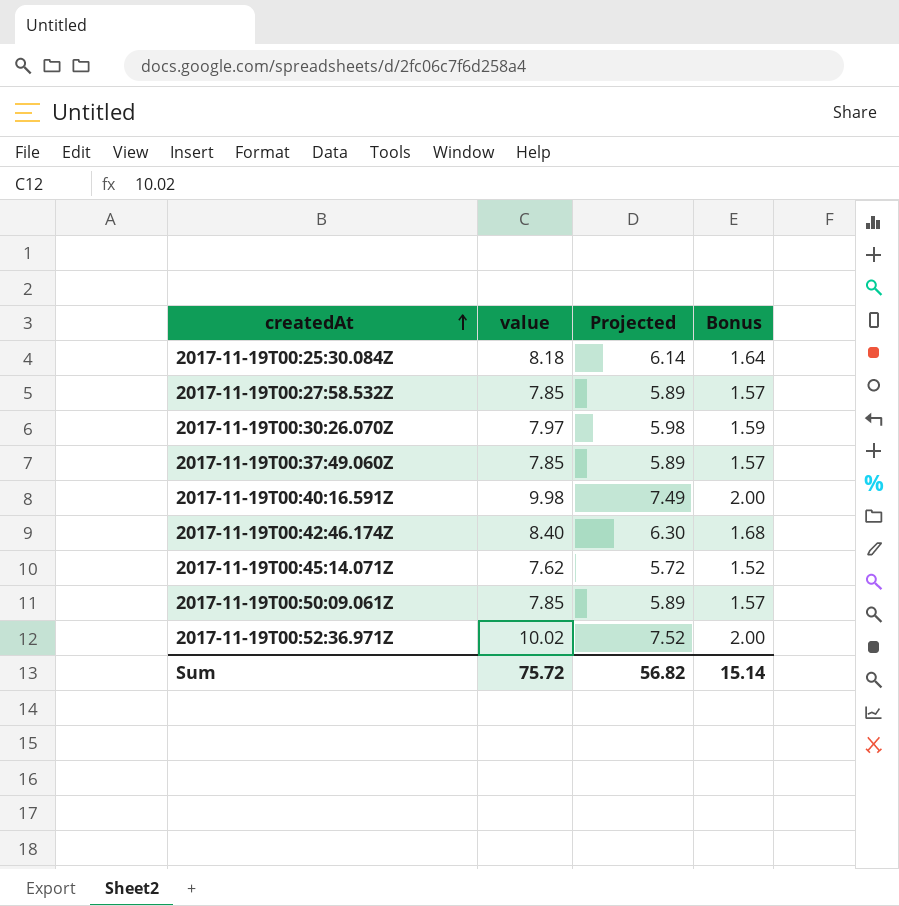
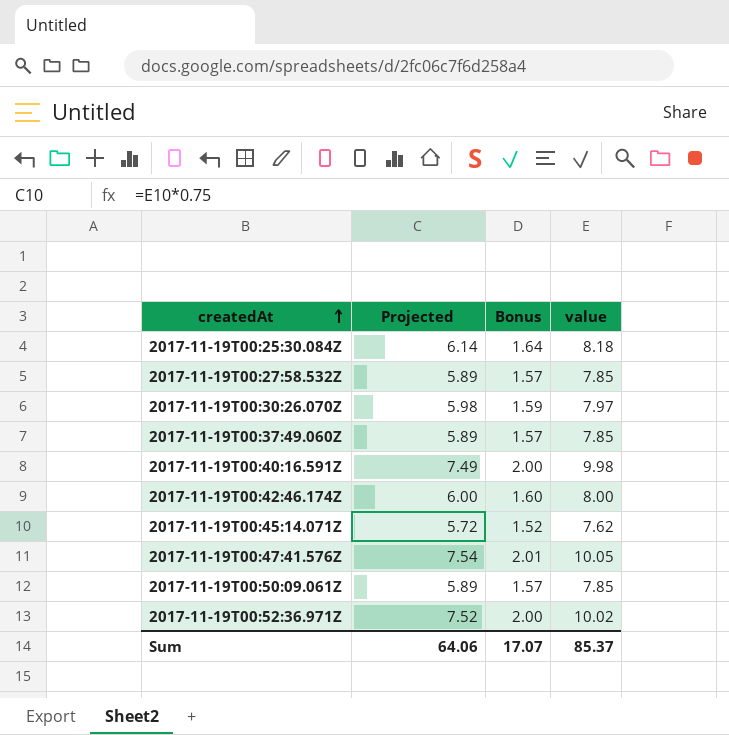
column value | position: 2 -> 4
2017-11-19T00:42:46.174Z | Projected: 6.30 -> 6.00
2017-11-19T00:42:46.174Z | Bonus: 1.68 -> 1.60
2017-11-19T00:42:46.174Z | value: 8.40 -> 8.00
row 2017-11-19T00:47:41.576Z: none -> 7.54 | 2.01 | 10.05
Sum | Projected: 56.82 -> 64.06
Sum | Bonus: 15.14 -> 17.07
Sum | value: 75.72 -> 85.37

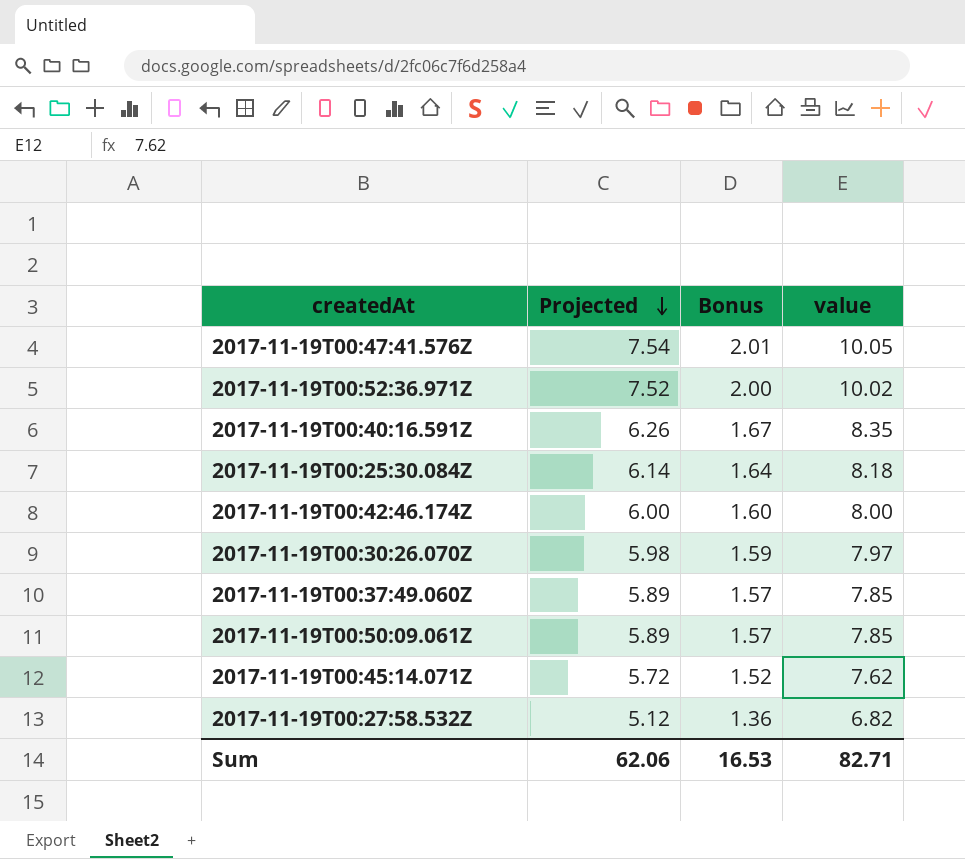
row order: createdAt ascending -> Projected descending
2017-11-19T00:40:16.591Z | Projected: 7.49 -> 6.26
2017-11-19T00:40:16.591Z | Bonus: 2.00 -> 1.67
2017-11-19T00:40:16.591Z | value: 9.98 -> 8.35
2017-11-19T00:27:58.532Z | Projected: 5.89 -> 5.12
2017-11-19T00:27:58.532Z | Bonus: 1.57 -> 1.36
2017-11-19T00:27:58.532Z | value: 7.85 -> 6.82
Sum | Projected: 64.06 -> 62.06
Sum | Bonus: 17.07 -> 16.53
Sum | value: 85.37 -> 82.71

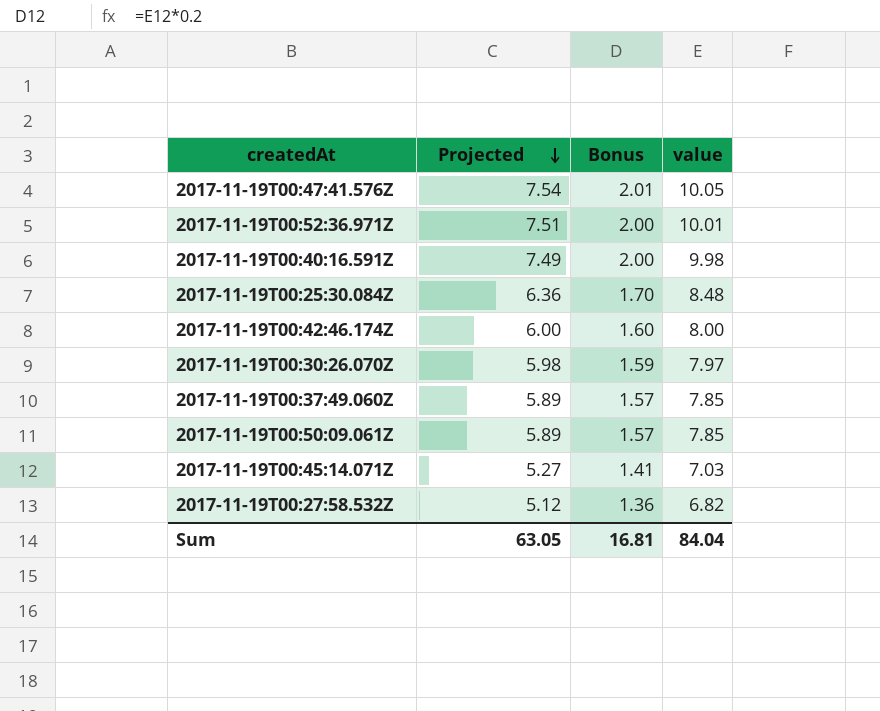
2017-11-19T00:52:36.971Z | Projected: 7.52 -> 7.51
2017-11-19T00:52:36.971Z | value: 10.02 -> 10.01
2017-11-19T00:40:16.591Z | Projected: 6.26 -> 7.49
2017-11-19T00:40:16.591Z | Bonus: 1.67 -> 2.00
2017-11-19T00:40:16.591Z | value: 8.35 -> 9.98
2017-11-19T00:25:30.084Z | Projected: 6.14 -> 6.36
2017-11-19T00:25:30.084Z | Bonus: 1.64 -> 1.70
2017-11-19T00:25:30.084Z | value: 8.18 -> 8.48
2017-11-19T00:45:14.071Z | Projected: 5.72 -> 5.27
2017-11-19T00:45:14.071Z | Bonus: 1.52 -> 1.41
2017-11-19T00:45:14.071Z | value: 7.62 -> 7.03
Sum | Projected: 62.06 -> 63.05
Sum | Bonus: 16.53 -> 16.81
Sum | value: 82.71 -> 84.04

